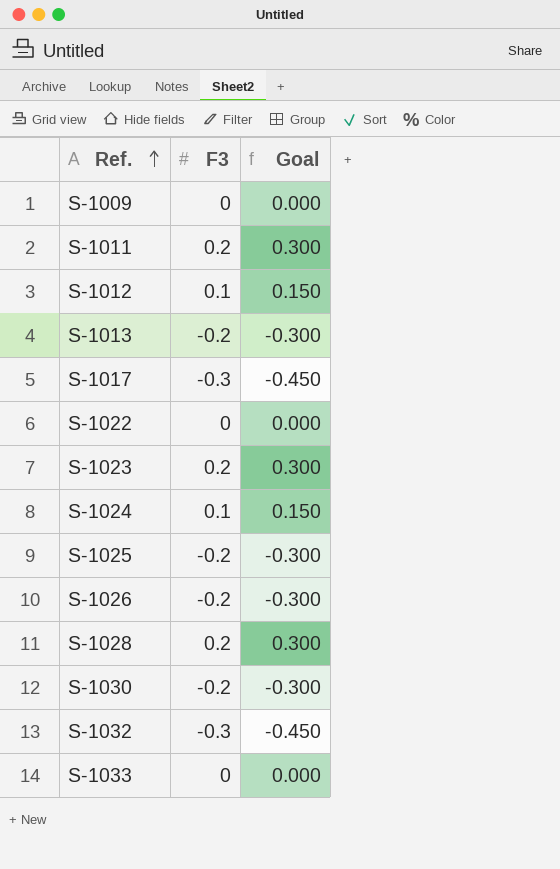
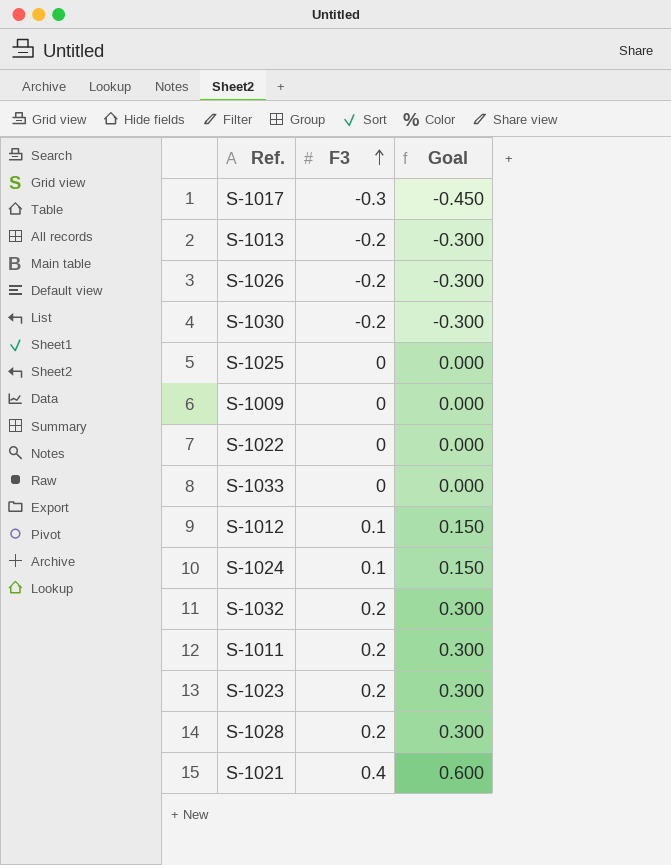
row order: Ref. ascending -> F3 ascending
S-1025 | F3: -0.2 -> 0
S-1025 | Goal: -0.300 -> 0.000
S-1032 | F3: -0.3 -> 0.2
S-1032 | Goal: -0.450 -> 0.300
row S-1021: none -> 0.4 | 0.600

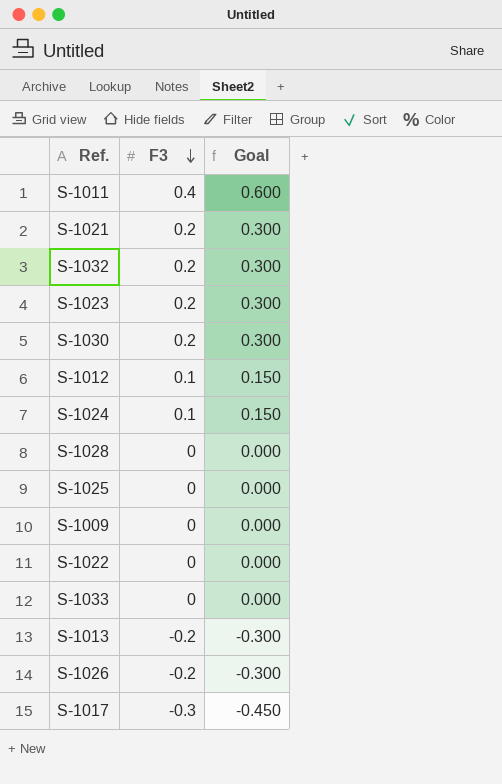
row order: F3 ascending -> F3 descending
S-1011 | F3: 0.2 -> 0.4
S-1011 | Goal: 0.300 -> 0.600
S-1021 | F3: 0.4 -> 0.2
S-1021 | Goal: 0.600 -> 0.300
S-1030 | F3: -0.2 -> 0.2
S-1030 | Goal: -0.300 -> 0.300
S-1028 | F3: 0.2 -> 0
S-1028 | Goal: 0.300 -> 0.000

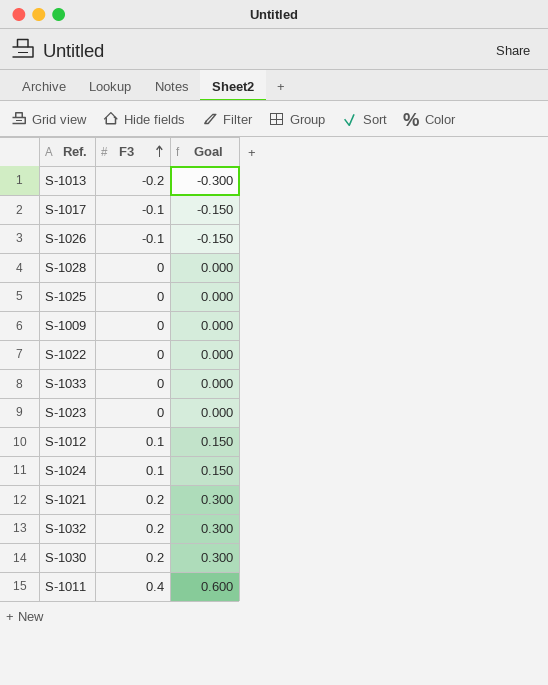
row order: F3 descending -> F3 ascending
S-1017 | F3: -0.3 -> -0.1
S-1017 | Goal: -0.450 -> -0.150
S-1026 | F3: -0.2 -> -0.1
S-1026 | Goal: -0.300 -> -0.150
S-1023 | F3: 0.2 -> 0
S-1023 | Goal: 0.300 -> 0.000

